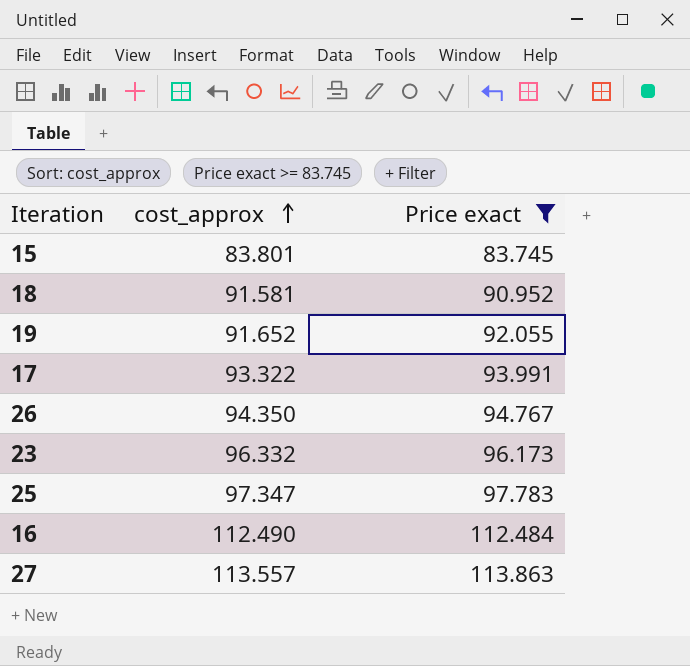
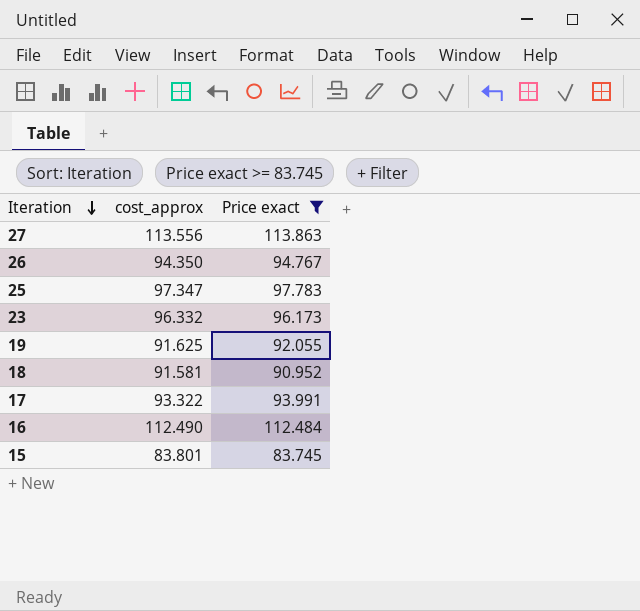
row order: cost_approx ascending -> Iteration descending
27 | cost_approx: 113.557 -> 113.556
19 | cost_approx: 91.652 -> 91.625

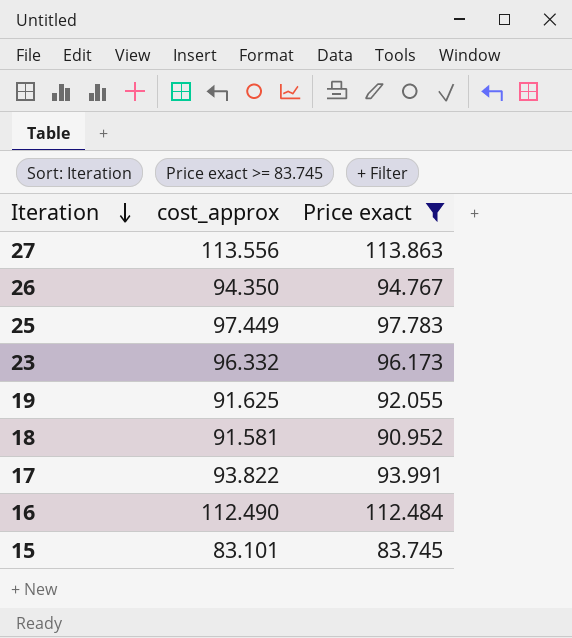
25 | cost_approx: 97.347 -> 97.449
17 | cost_approx: 93.322 -> 93.822
15 | cost_approx: 83.801 -> 83.101

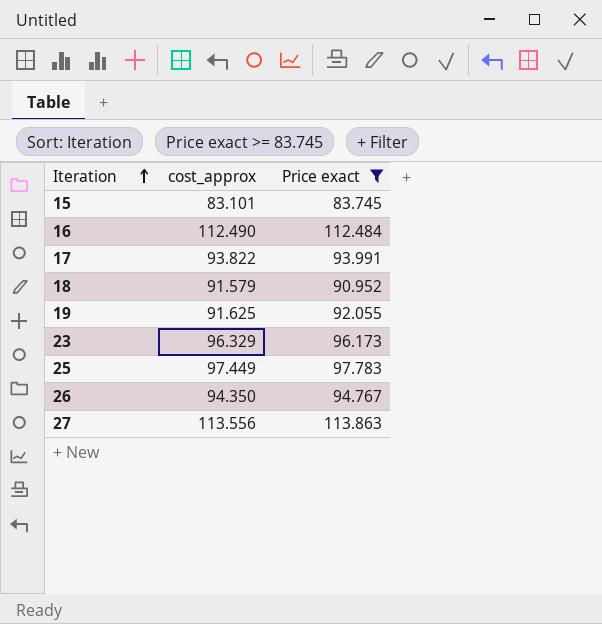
row order: Iteration descending -> Iteration ascending
18 | cost_approx: 91.581 -> 91.579
23 | cost_approx: 96.332 -> 96.329

